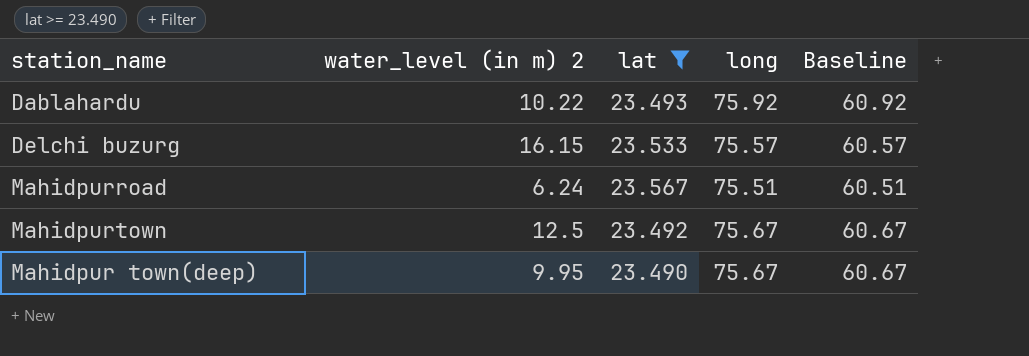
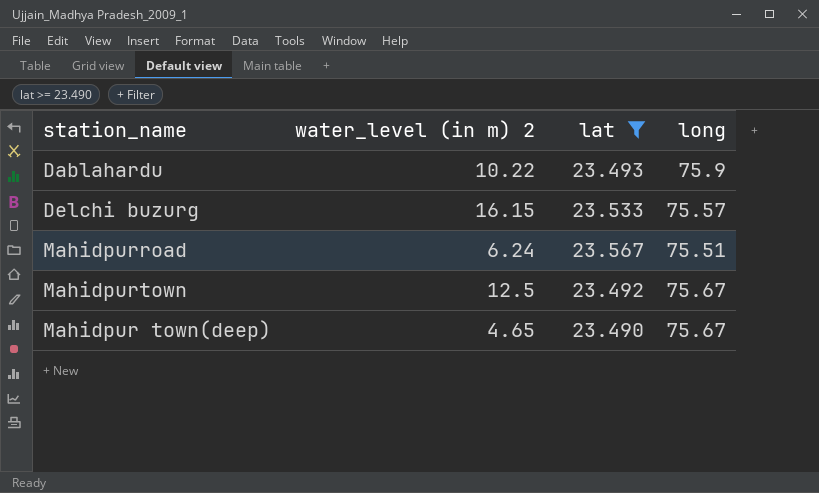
column Baseline | formula: [long] - 15 -> none
Dablahardu | long: 75.92 -> 75.9
Mahidpur town(deep) | water_level (in m) 2: 9.95 -> 4.65

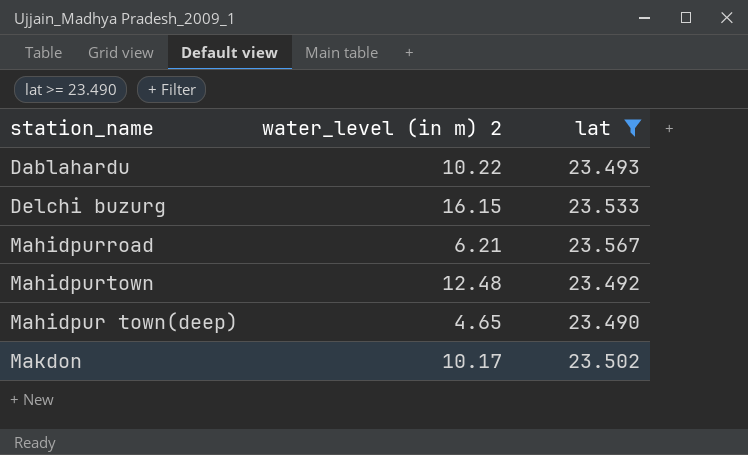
column long | position: 4 -> none
Mahidpurroad | water_level (in m) 2: 6.24 -> 6.21
Mahidpurtown | water_level (in m) 2: 12.5 -> 12.48
row Makdon: none -> 10.17 | 23.502

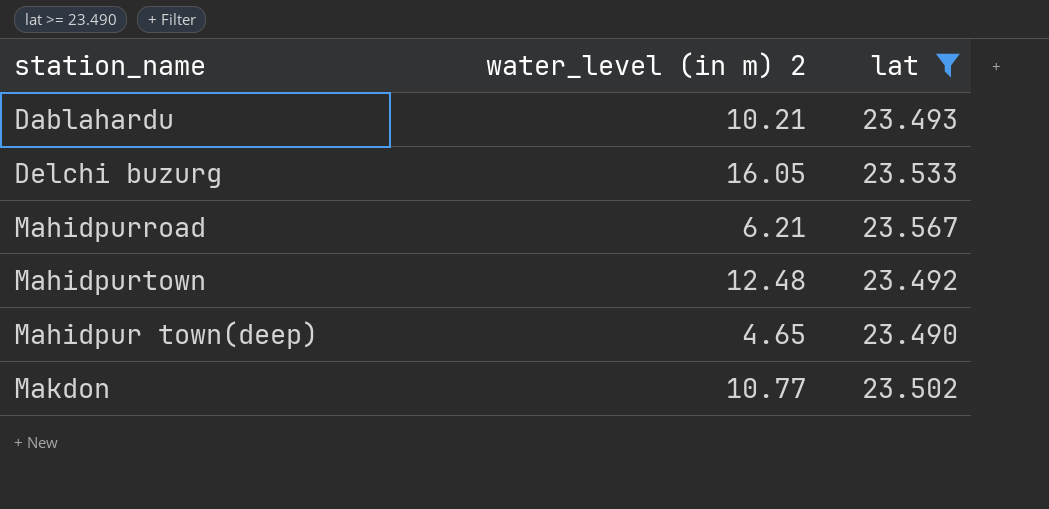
Dablahardu | water_level (in m) 2: 10.22 -> 10.21
Delchi buzurg | water_level (in m) 2: 16.15 -> 16.05
Makdon | water_level (in m) 2: 10.17 -> 10.77

